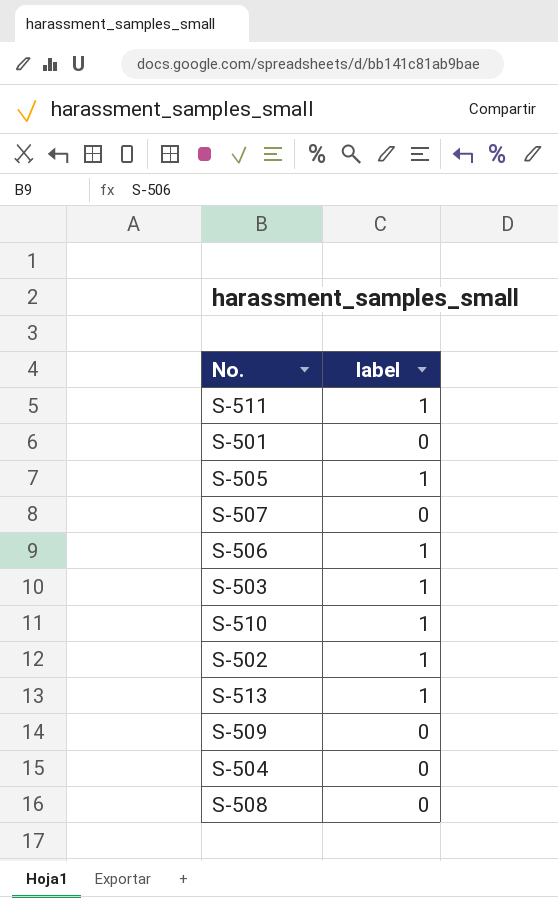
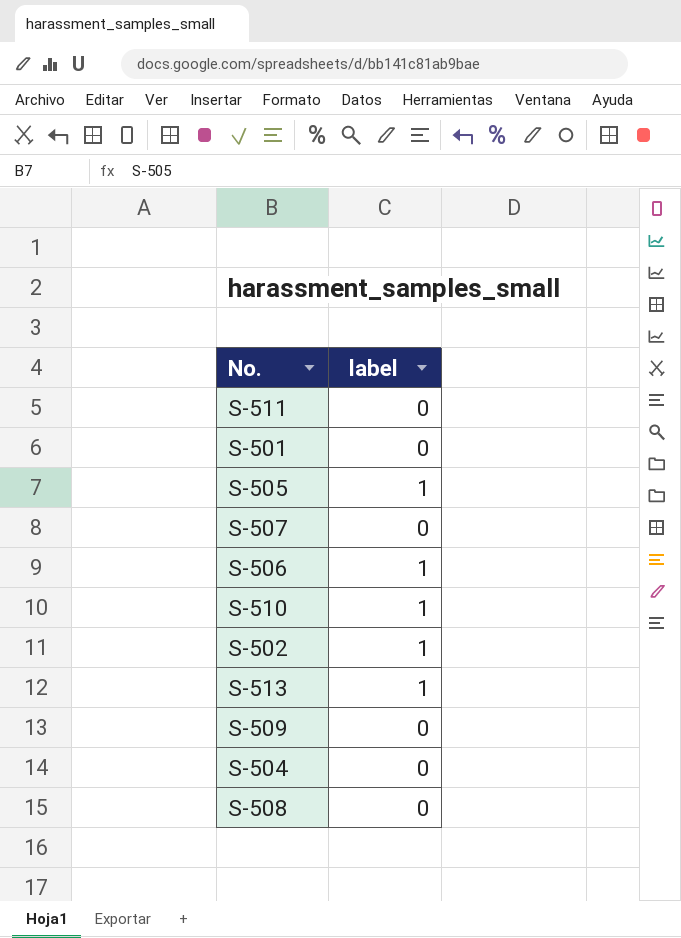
row S-503: 1 -> none
S-511 | label: 1 -> 0

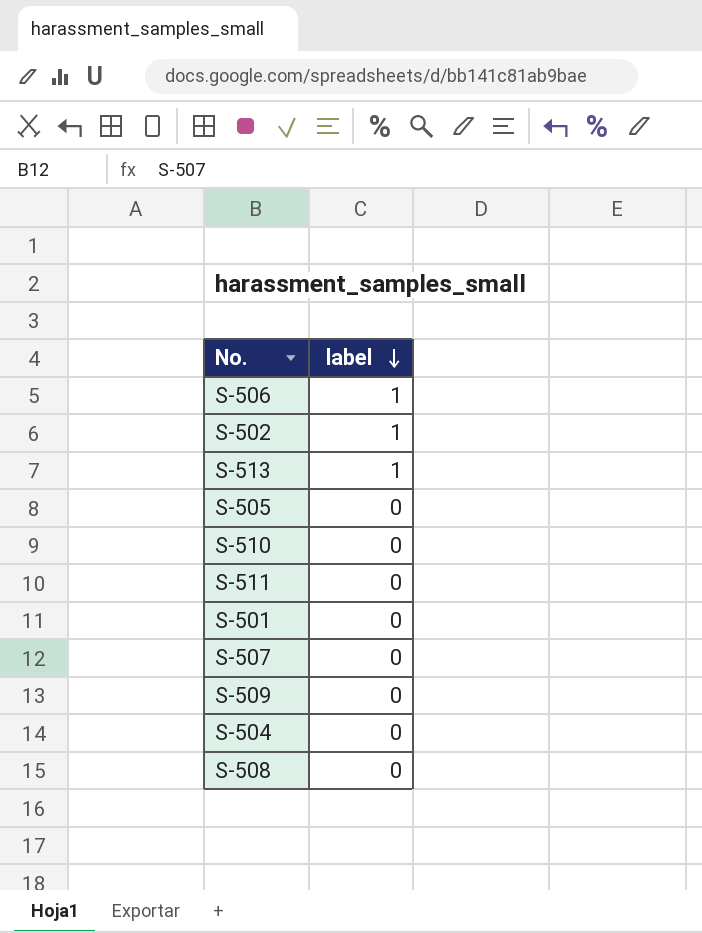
row order: none -> label descending
S-505 | label: 1 -> 0
S-510 | label: 1 -> 0

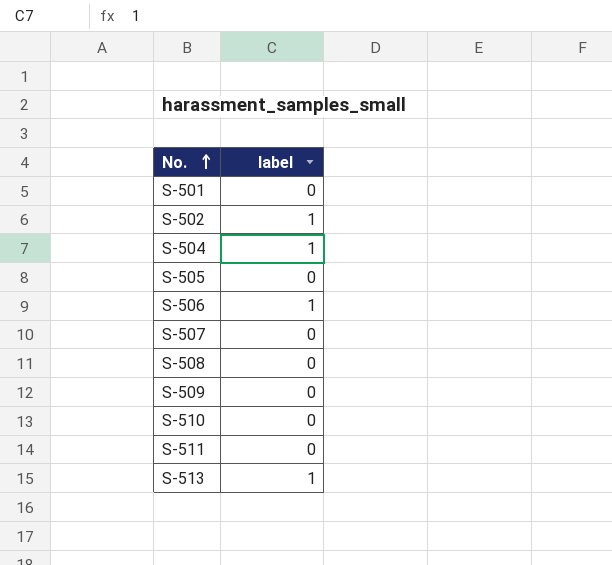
row order: label descending -> No. ascending
S-504 | label: 0 -> 1

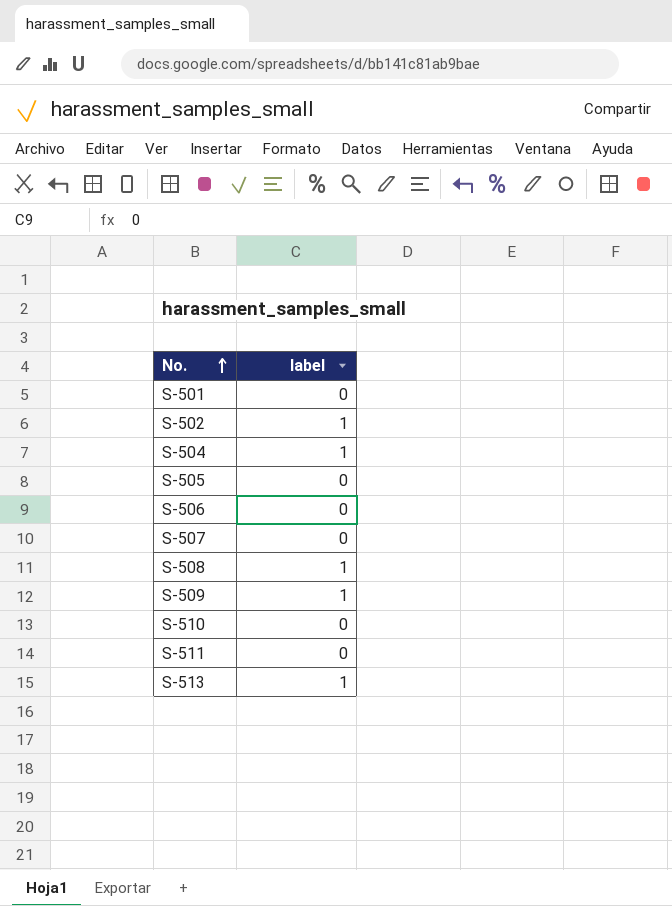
S-506 | label: 1 -> 0
S-508 | label: 0 -> 1
S-509 | label: 0 -> 1

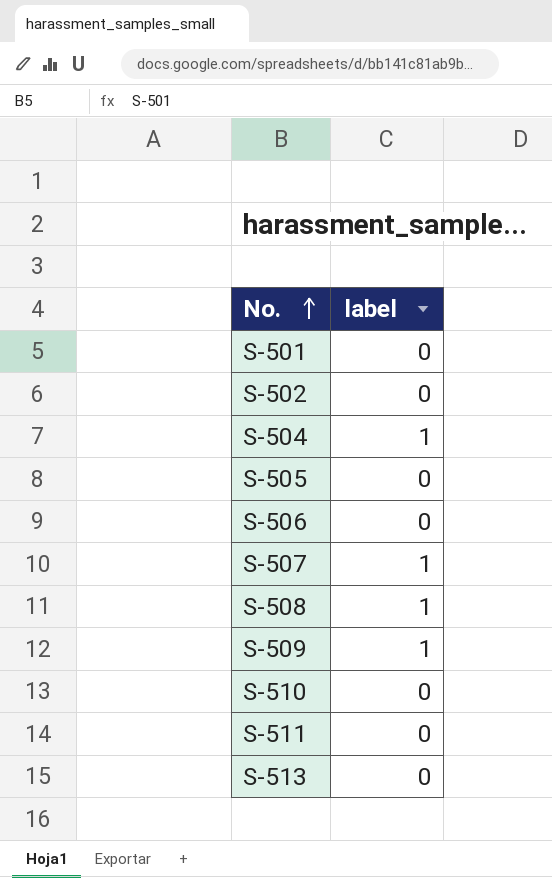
S-502 | label: 1 -> 0
S-507 | label: 0 -> 1
S-513 | label: 1 -> 0

